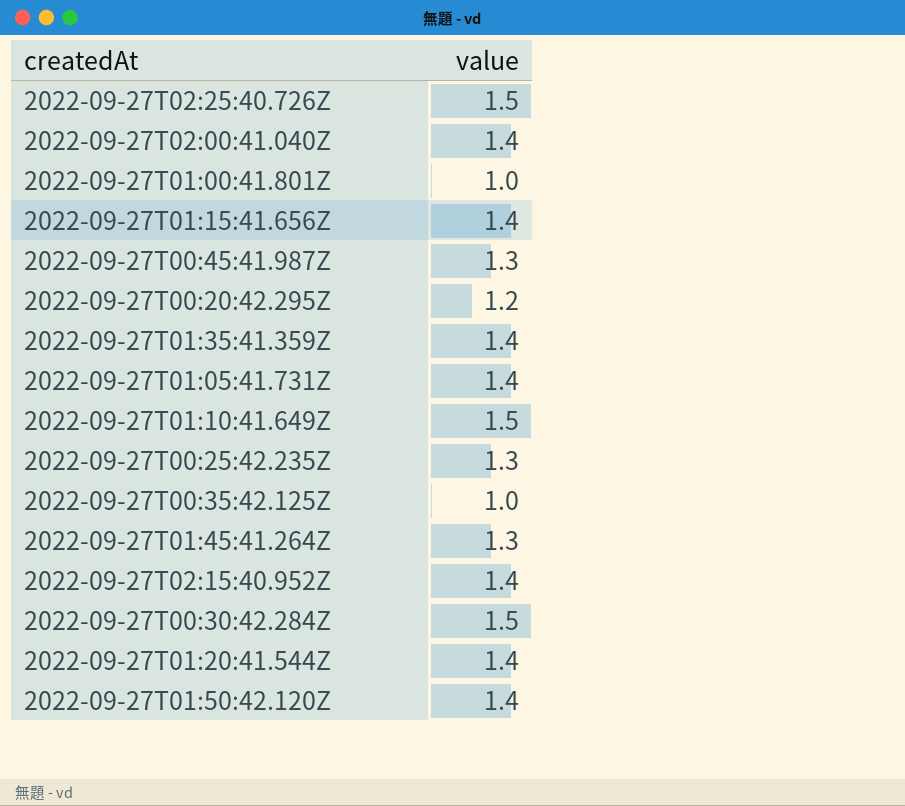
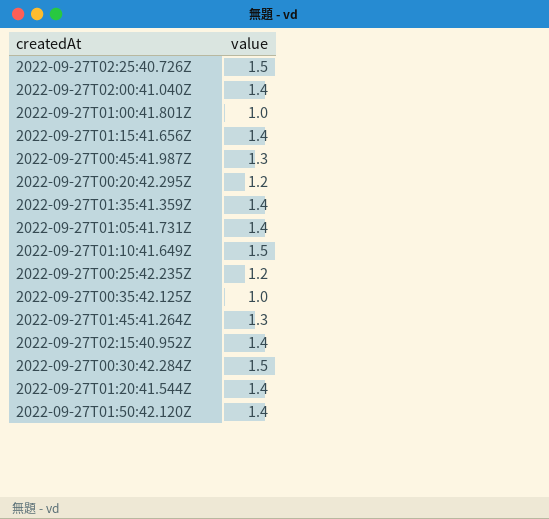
2022-09-27T00:25:42.235Z | value: 1.3 -> 1.2

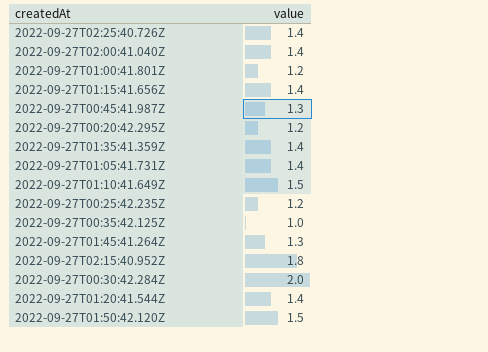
2022-09-27T02:25:40.726Z | value: 1.5 -> 1.4
2022-09-27T01:00:41.801Z | value: 1.0 -> 1.2
2022-09-27T02:15:40.952Z | value: 1.4 -> 1.8
2022-09-27T00:30:42.284Z | value: 1.5 -> 2.0
2022-09-27T01:50:42.120Z | value: 1.4 -> 1.5

